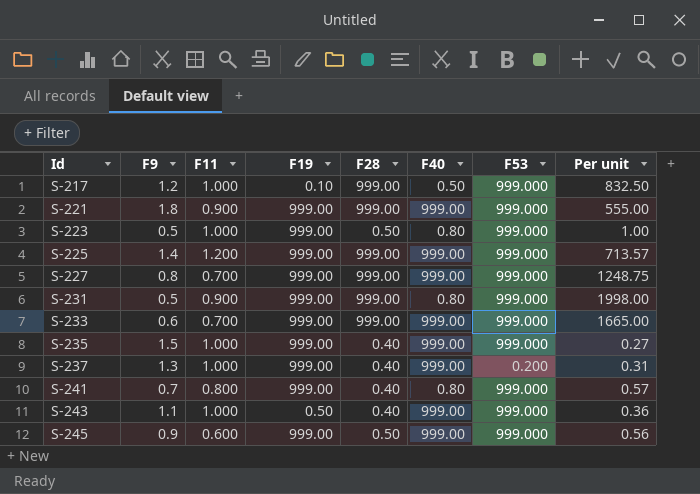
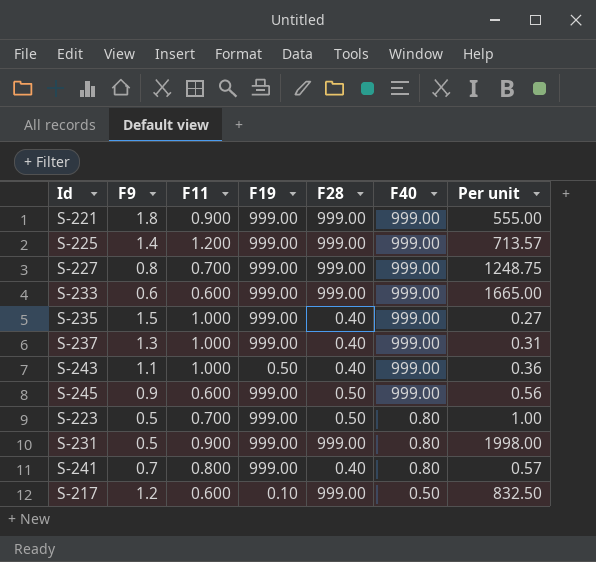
row order: Id ascending -> F40 descending
column F53 | position: 7 -> none
S-233 | F11: 0.700 -> 0.600
S-223 | F11: 1.000 -> 0.700
S-217 | F11: 1.000 -> 0.600

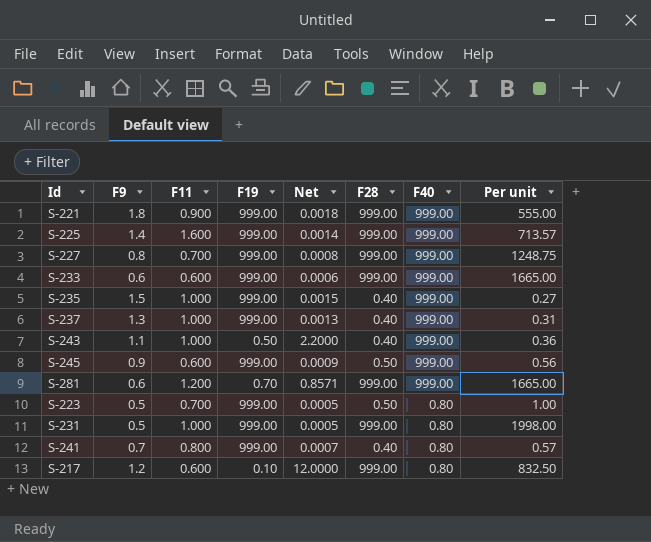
column Net | formula: none -> [F9] / [F19]
S-225 | F11: 1.200 -> 1.600
row S-281: none -> 0.6 | 1.200 | 0.70 | 0.8571 | 999.00 | 999.00 | 1665.00
S-231 | F11: 0.900 -> 1.000
S-217 | F40: 0.50 -> 0.80

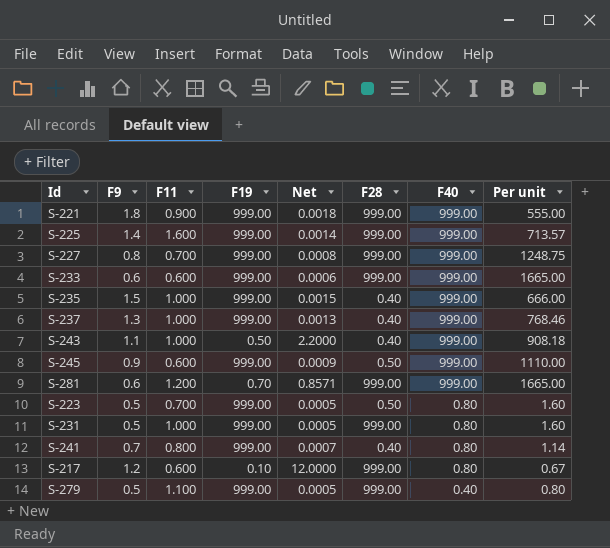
column Per unit | formula: [F28] / [F9] -> [F40] / [F9]
row S-279: none -> 0.5 | 1.100 | 999.00 | 0.0005 | 999.00 | 0.40 | 0.80

